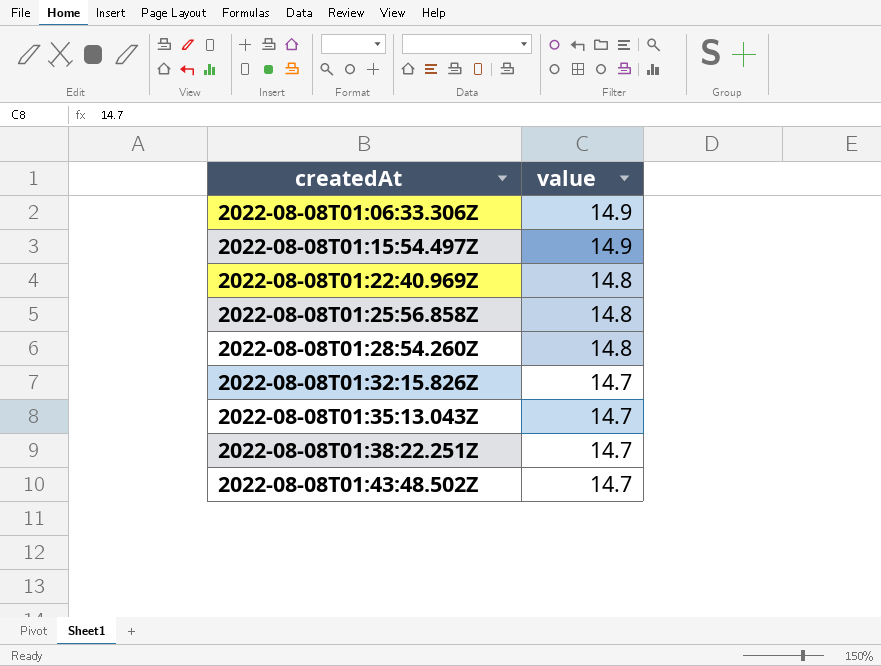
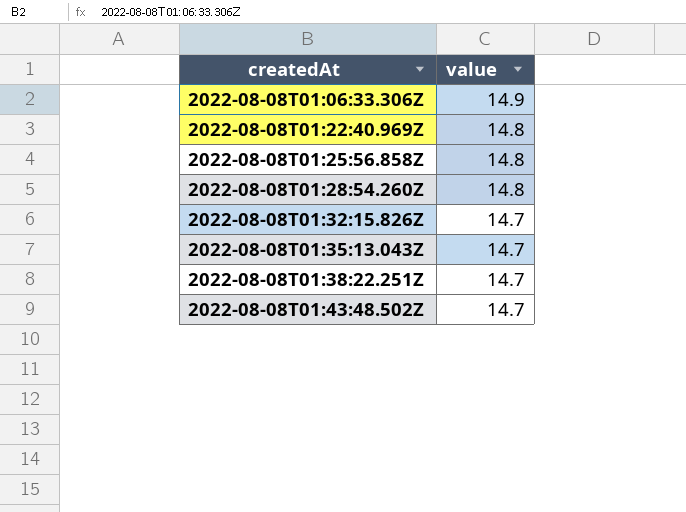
row 2022-08-08T01:15:54.497Z: 14.9 -> none

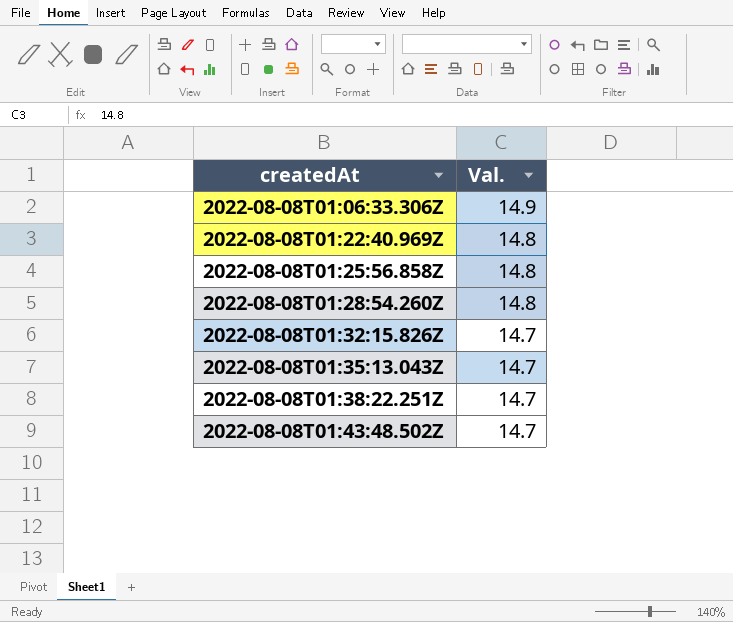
column name: value -> Val.

